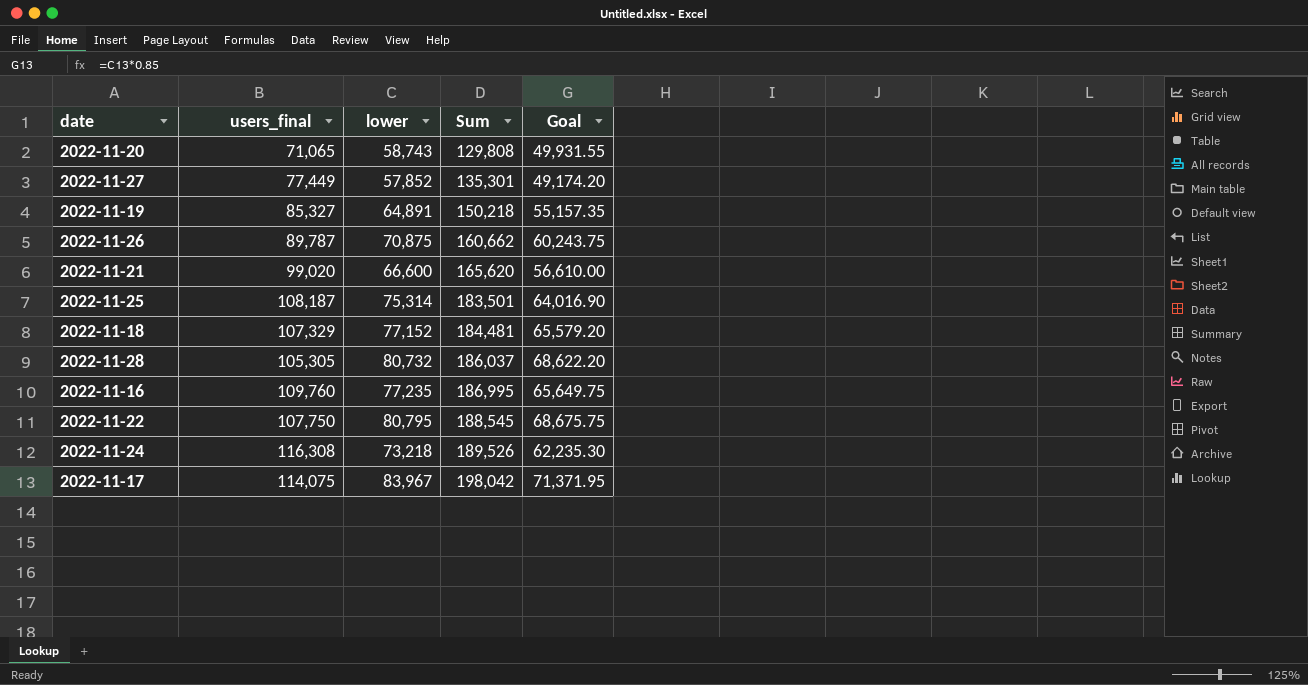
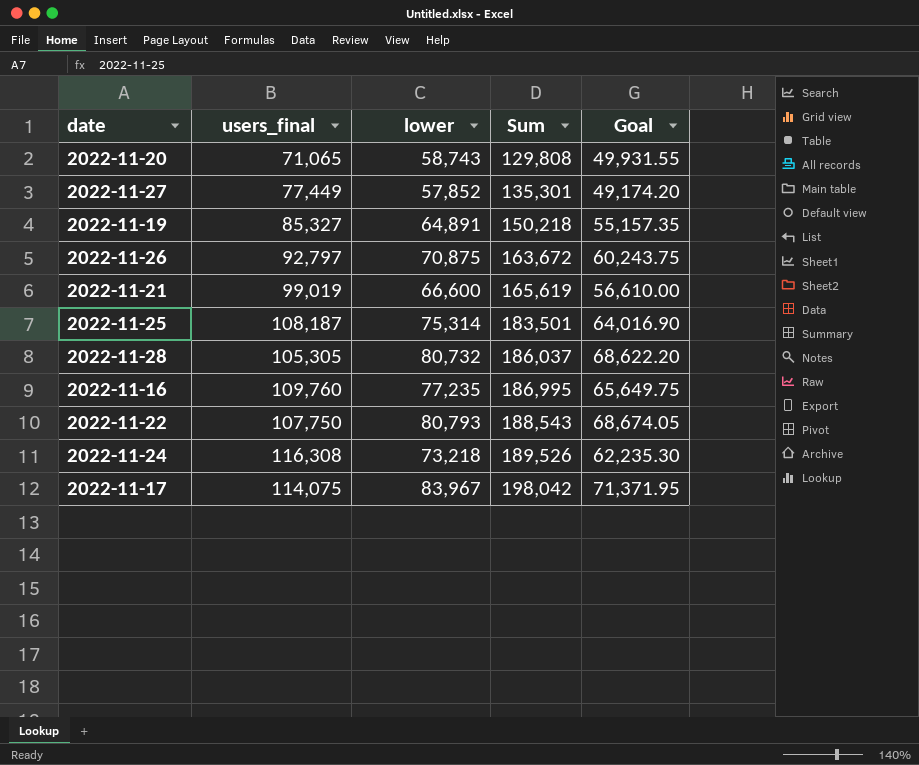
row 2022-11-18: 107,329 | 77,152 | 184,481 | 65,579.20 -> none
2022-11-26 | users_final: 89,787 -> 92,797
2022-11-26 | Sum: 160,662 -> 163,672
2022-11-21 | users_final: 99,020 -> 99,019
2022-11-21 | Sum: 165,620 -> 165,619
2022-11-22 | lower: 80,795 -> 80,793
2022-11-22 | Sum: 188,545 -> 188,543
2022-11-22 | Goal: 68,675.75 -> 68,674.05

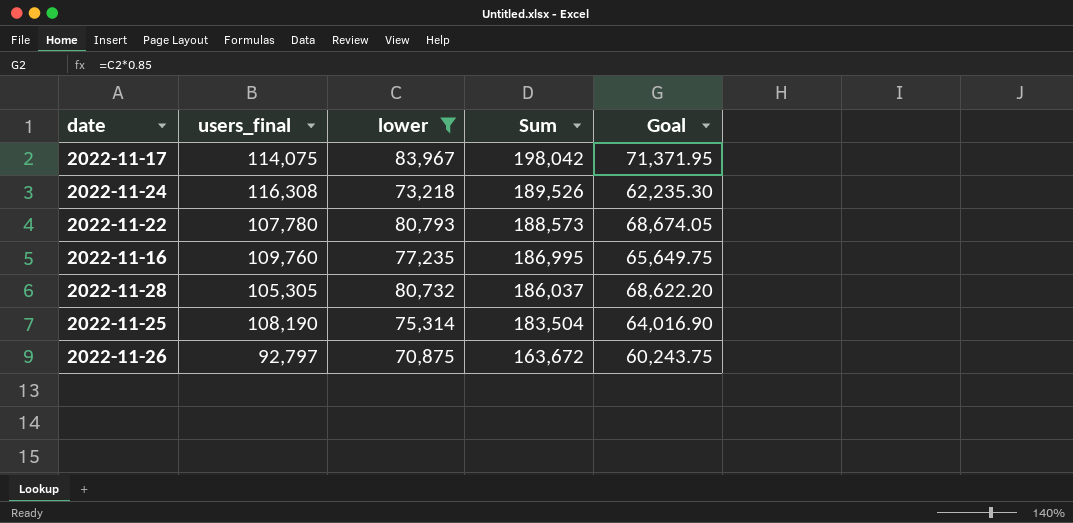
filter: none -> lower >= 70,875
row order: Sum ascending -> Sum descending
2022-11-22 | users_final: 107,750 -> 107,780
2022-11-22 | Sum: 188,543 -> 188,573
2022-11-25 | users_final: 108,187 -> 108,190
2022-11-25 | Sum: 183,501 -> 183,504

